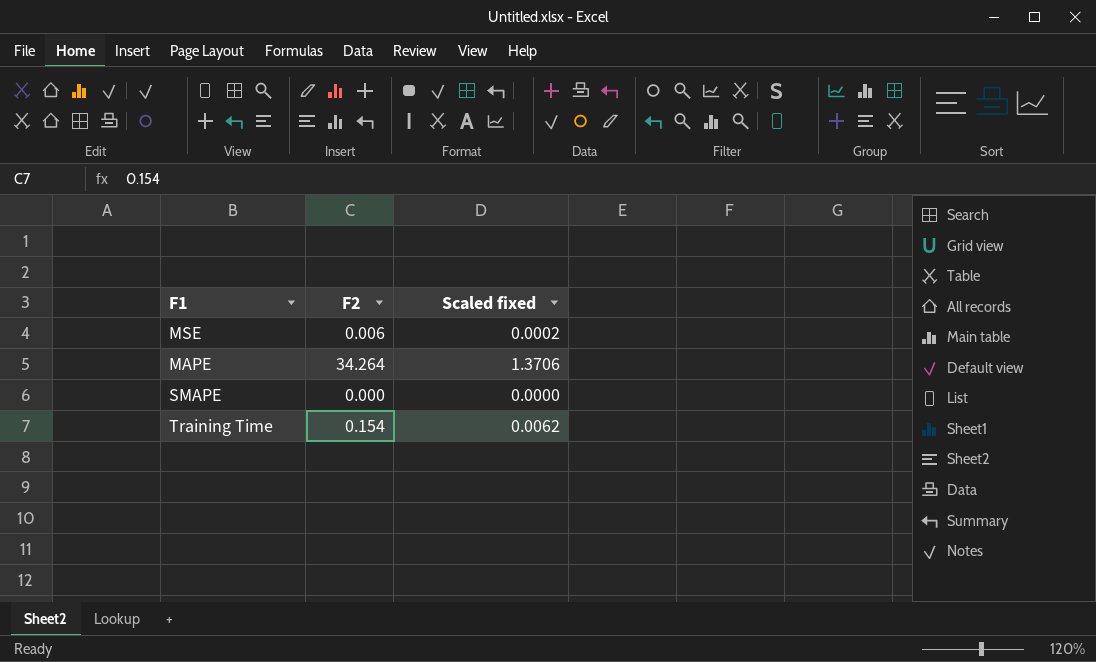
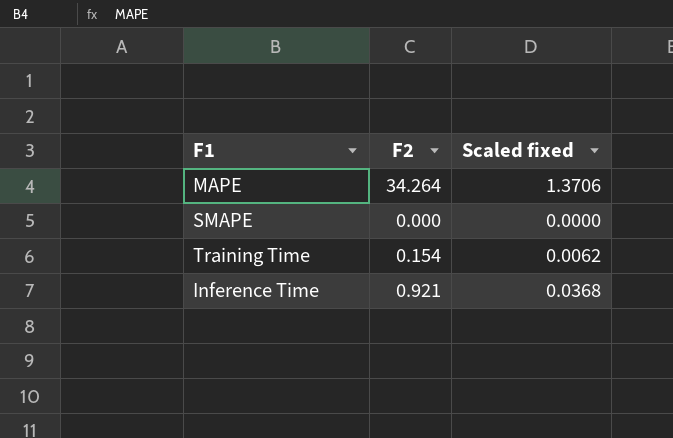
row MSE: 0.006 | 0.0002 -> none
row Inference Time: none -> 0.921 | 0.0368

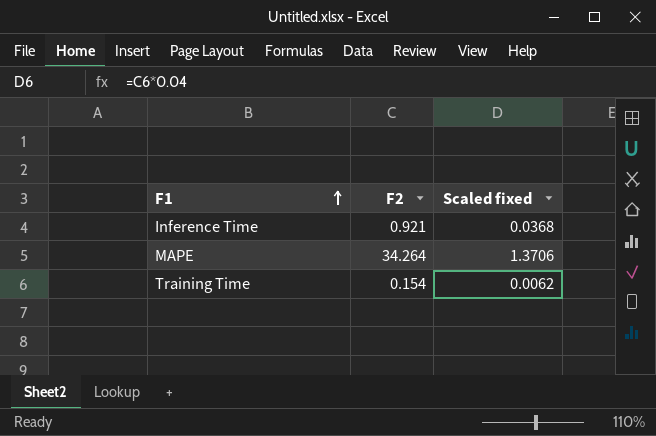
row order: none -> F1 ascending
row SMAPE: 0.000 | 0.0000 -> none

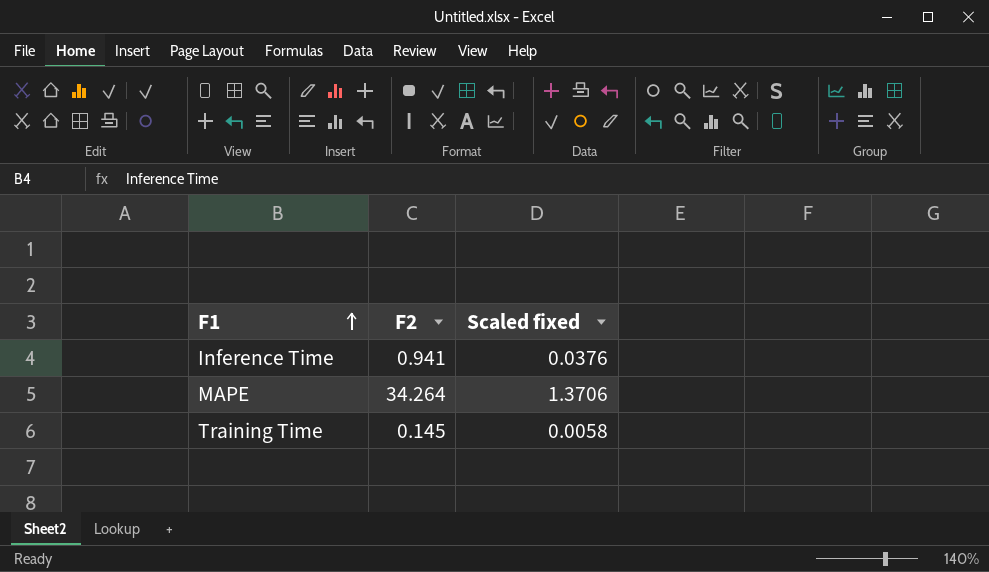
Inference Time | F2: 0.921 -> 0.941
Inference Time | Scaled fixed: 0.0368 -> 0.0376
Training Time | F2: 0.154 -> 0.145
Training Time | Scaled fixed: 0.0062 -> 0.0058

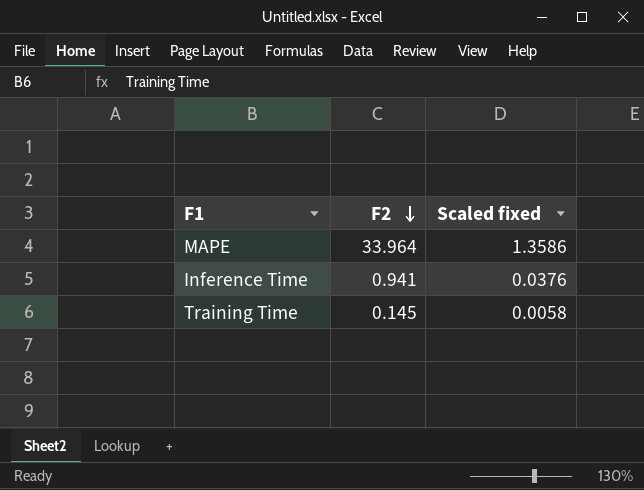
row order: F1 ascending -> F2 descending
MAPE | F2: 34.264 -> 33.964
MAPE | Scaled fixed: 1.3706 -> 1.3586

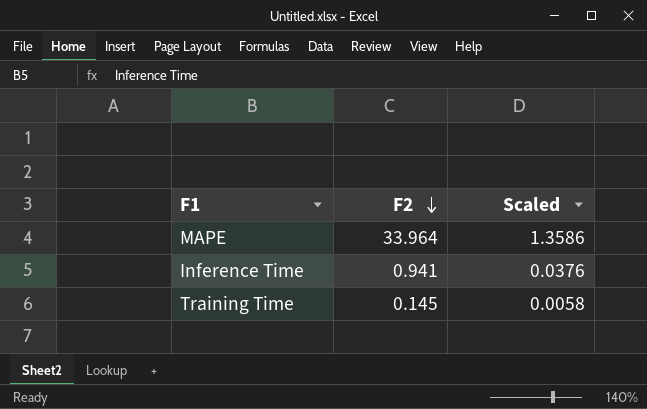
column name: Scaled fixed -> Scaled

